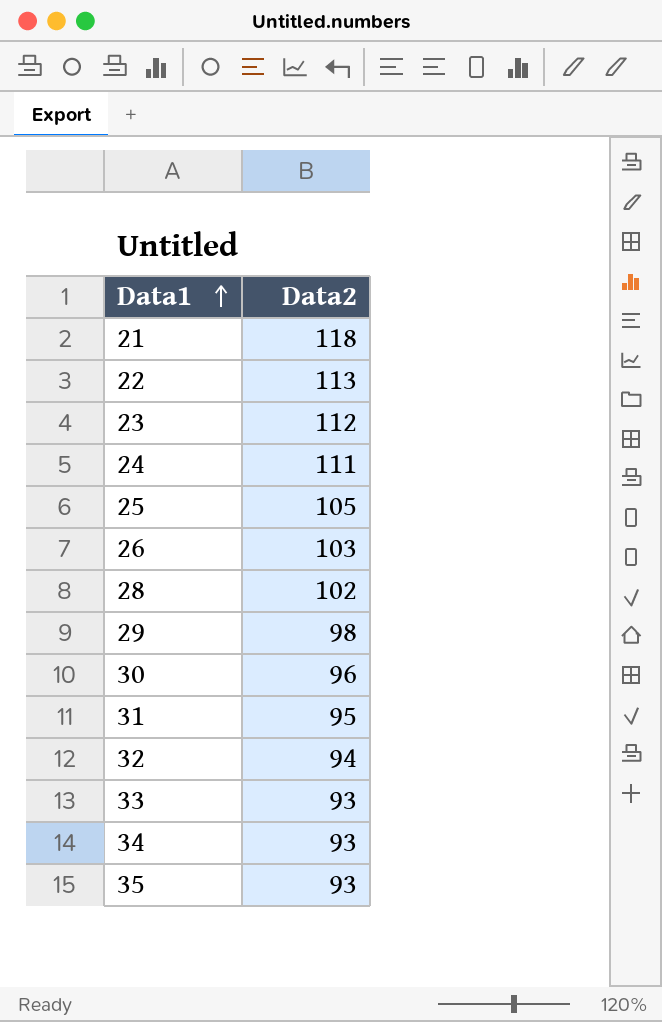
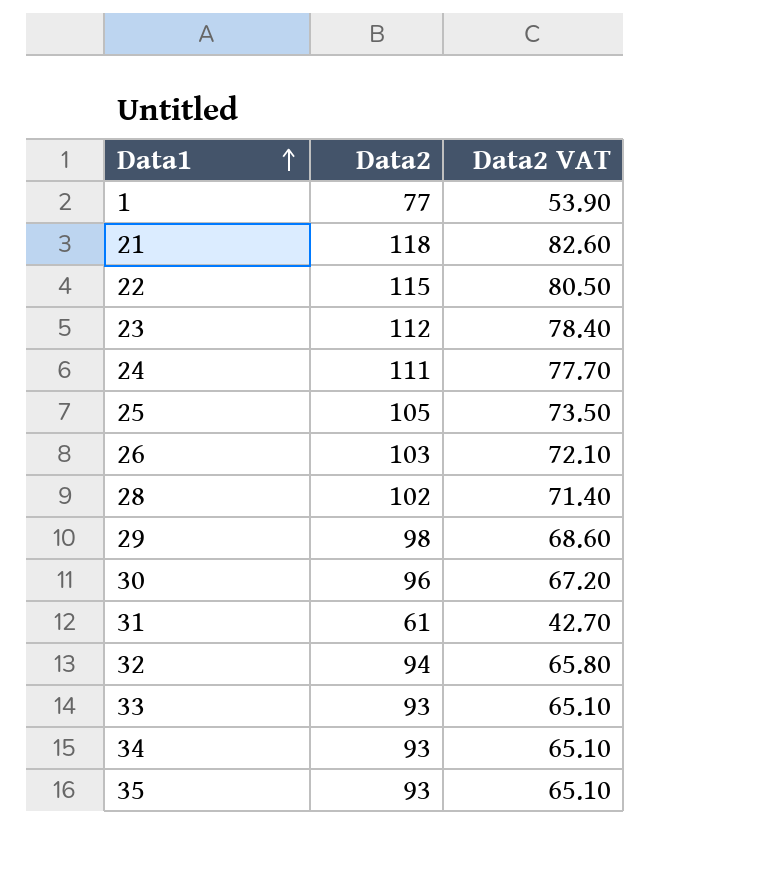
column Data2 VAT | formula: none -> [Data2] * 0.7
row 1: none -> 77 | 53.90
22 | Data2: 113 -> 115
31 | Data2: 95 -> 61

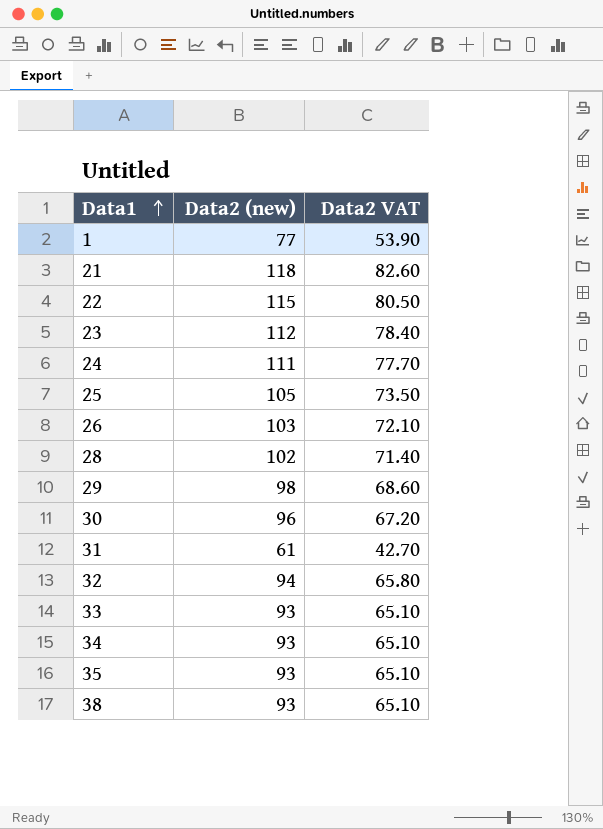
column name: Data2 -> Data2 (new)
row 38: none -> 93 | 65.10

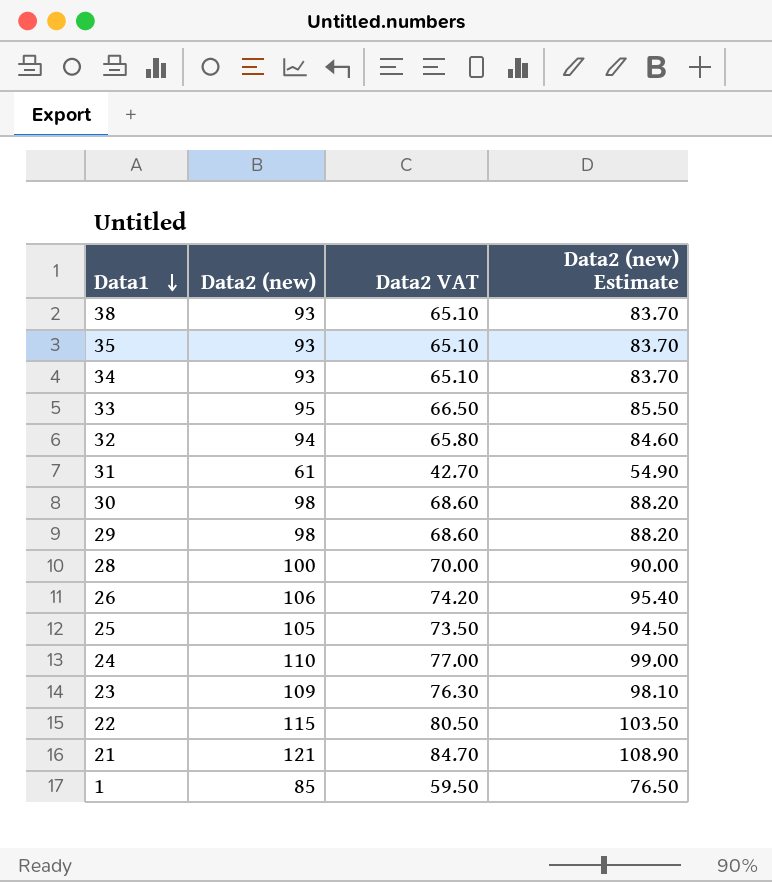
row order: Data1 ascending -> Data1 descending
column Data2 (new) Estimate | formula: none -> [Data2 (new)] * 0.9
33 | Data2 (new): 93 -> 95
33 | Data2 VAT: 65.10 -> 66.50
30 | Data2 (new): 96 -> 98
30 | Data2 VAT: 67.20 -> 68.60
28 | Data2 (new): 102 -> 100
28 | Data2 VAT: 71.40 -> 70.00
26 | Data2 (new): 103 -> 106
26 | Data2 VAT: 72.10 -> 74.20
24 | Data2 (new): 111 -> 110
24 | Data2 VAT: 77.70 -> 77.00
23 | Data2 (new): 112 -> 109
23 | Data2 VAT: 78.40 -> 76.30
21 | Data2 (new): 118 -> 121
21 | Data2 VAT: 82.60 -> 84.70
1 | Data2 (new): 77 -> 85
1 | Data2 VAT: 53.90 -> 59.50

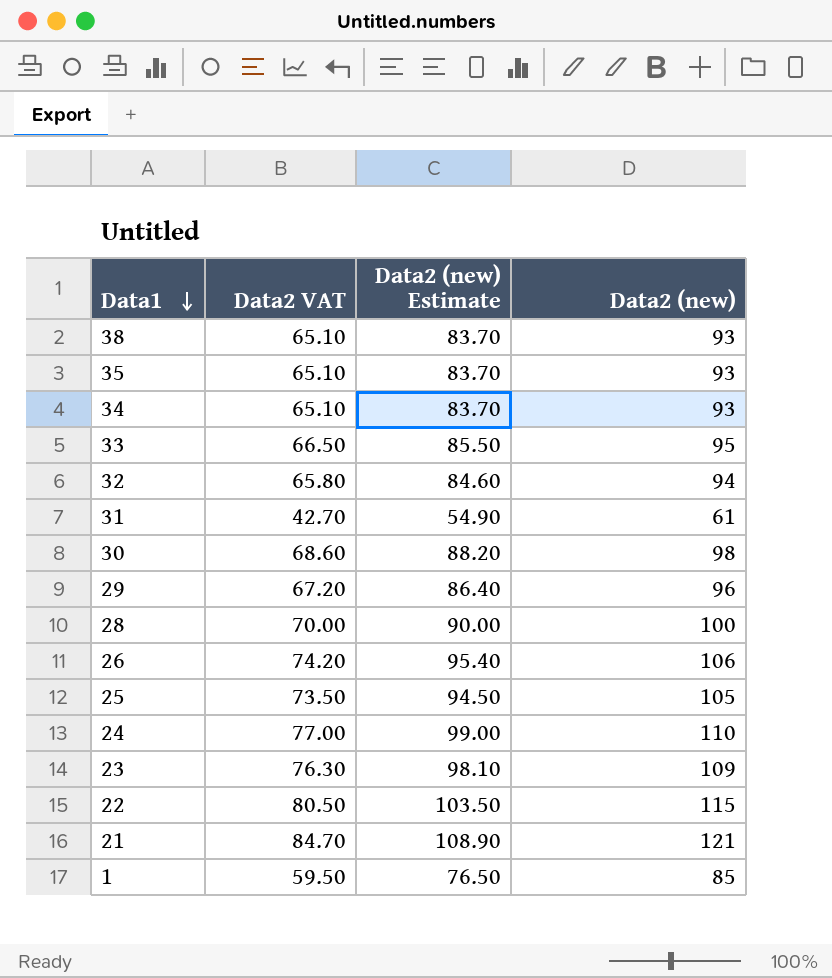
column Data2 (new) | position: 2 -> 4
29 | Data2 VAT: 68.60 -> 67.20
29 | Data2 (new) Estimate: 88.20 -> 86.40
29 | Data2 (new): 98 -> 96

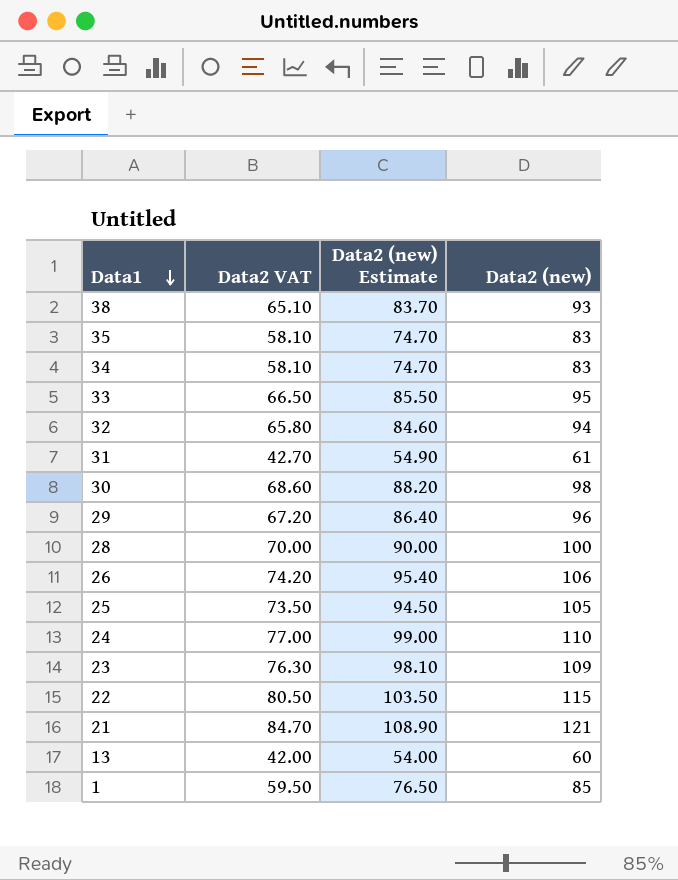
35 | Data2 VAT: 65.10 -> 58.10
35 | Data2 (new) Estimate: 83.70 -> 74.70
35 | Data2 (new): 93 -> 83
34 | Data2 VAT: 65.10 -> 58.10
34 | Data2 (new) Estimate: 83.70 -> 74.70
34 | Data2 (new): 93 -> 83
row 13: none -> 42.00 | 54.00 | 60

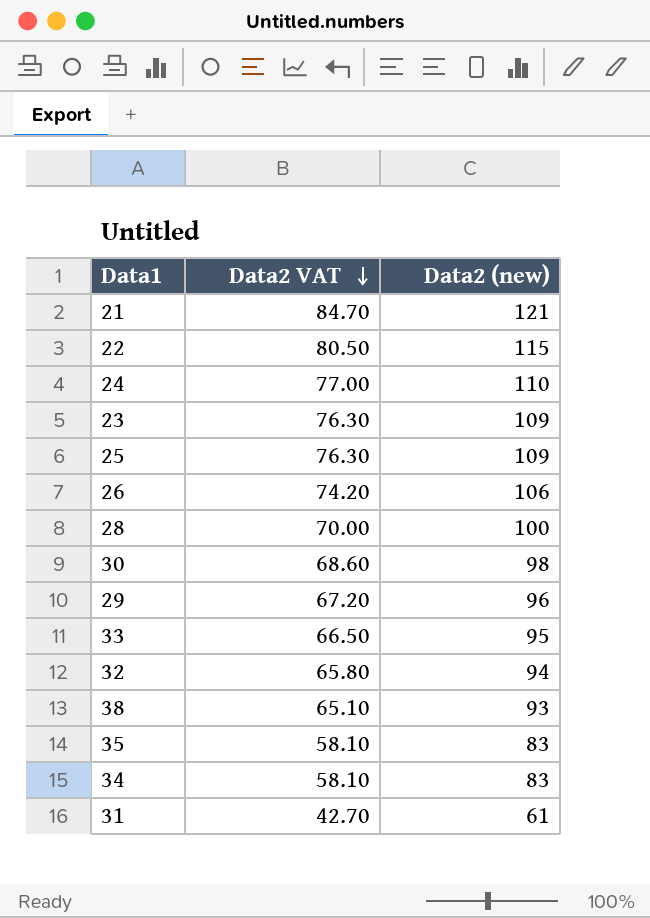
row order: Data1 descending -> Data2 VAT descending
column Data2 (new) Estimate | formula: [Data2 (new)] * 0.9 -> none
row 13: 42.00 | 54.00 | 60 -> none
row 1: 59.50 | 76.50 | 85 -> none
25 | Data2 VAT: 73.50 -> 76.30
25 | Data2 (new): 105 -> 109

